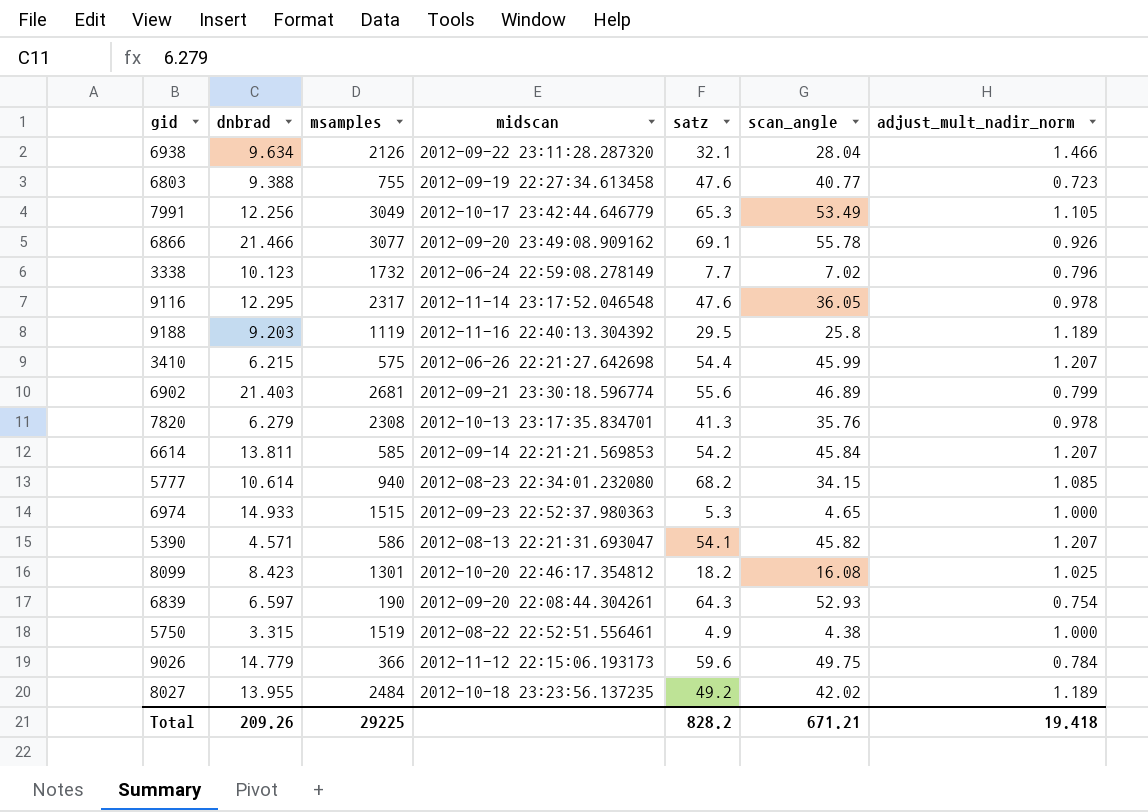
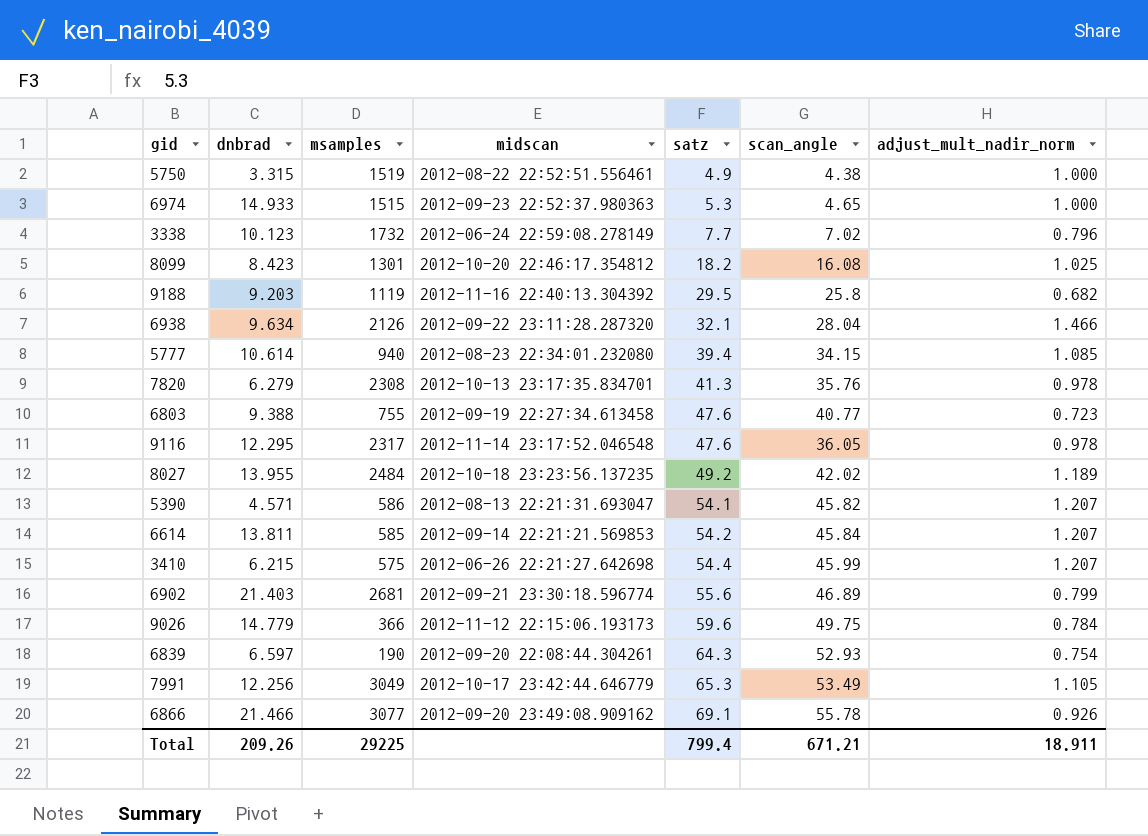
row order: none -> satz ascending
9188 | adjust_mult_nadir_norm: 1.189 -> 0.682
5777 | satz: 68.2 -> 39.4
Total | satz: 828.2 -> 799.4
Total | adjust_mult_nadir_norm: 19.418 -> 18.911

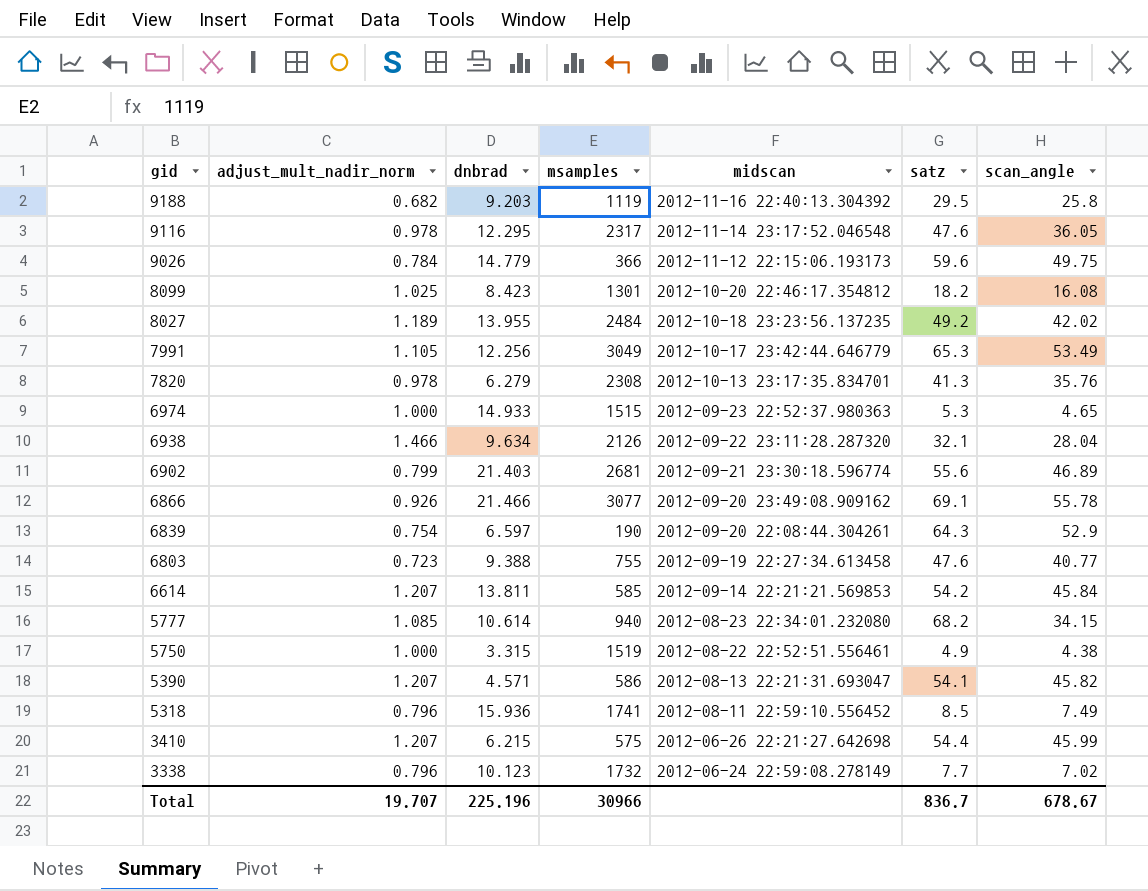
row order: satz ascending -> gid descending
column adjust_mult_nadir_norm | position: 7 -> 2
6839 | scan_angle: 52.93 -> 52.9
5777 | satz: 39.4 -> 68.2
row 5318: none -> 0.796 | 15.936 | 1741 | 2012-08-11 22:59:10.556452 | 8.5 | 7.49
Total | adjust_mult_nadir_norm: 18.911 -> 19.707
Total | dnbrad: 209.26 -> 225.196
Total | msamples: 29225 -> 30966
Total | satz: 799.4 -> 836.7
Total | scan_angle: 671.21 -> 678.67

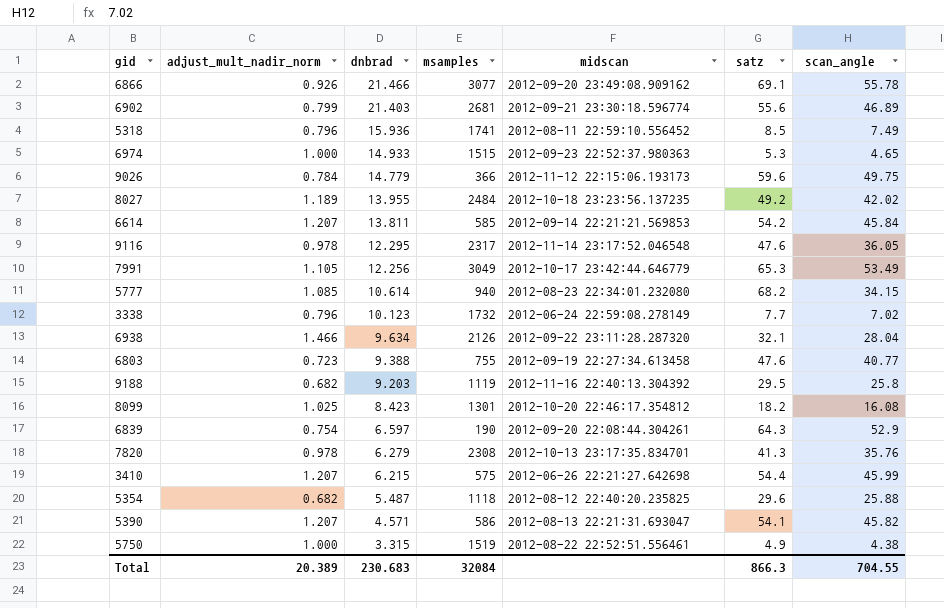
row order: gid descending -> dnbrad descending
row 5354: none -> 0.682 | 5.487 | 1118 | 2012-08-12 22:40:20.235825 | 29.6 | 25.88
Total | adjust_mult_nadir_norm: 19.707 -> 20.389
Total | dnbrad: 225.196 -> 230.683
Total | msamples: 30966 -> 32084
Total | satz: 836.7 -> 866.3
Total | scan_angle: 678.67 -> 704.55

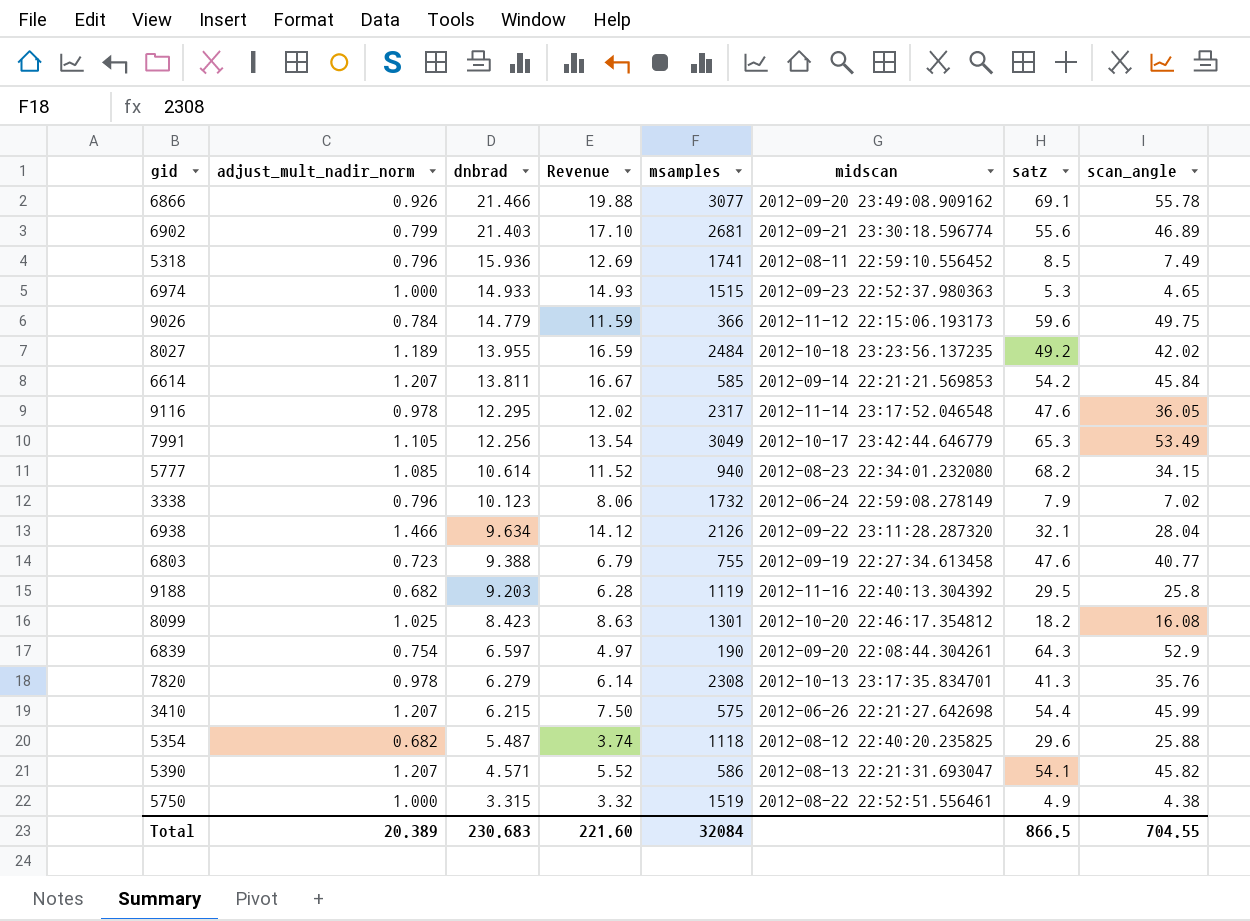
column Revenue | formula: none -> [adjust_mult_nadir_norm] * [dnbrad]
3338 | satz: 7.7 -> 7.9
Total | satz: 866.3 -> 866.5

